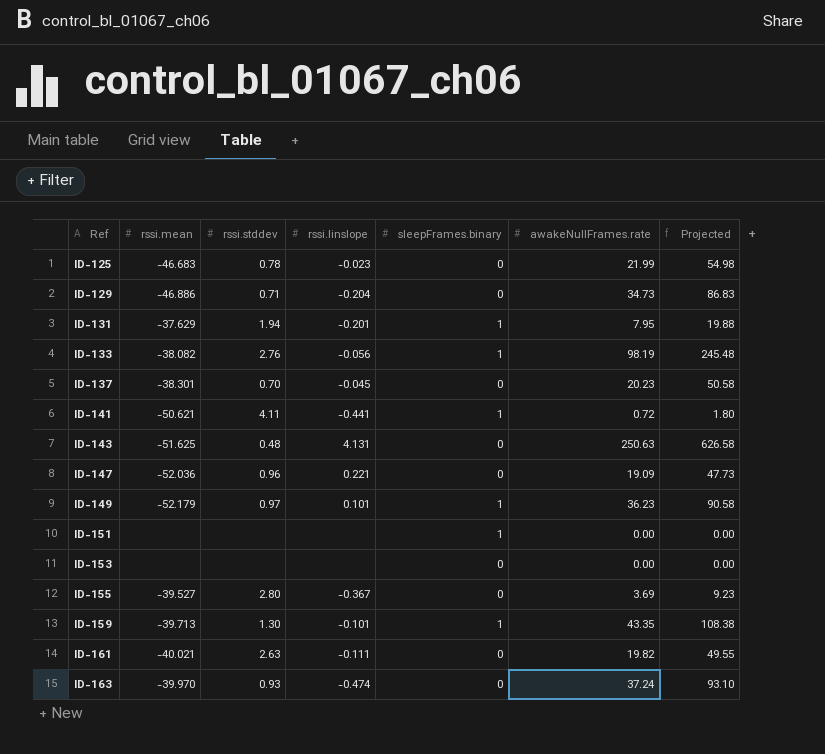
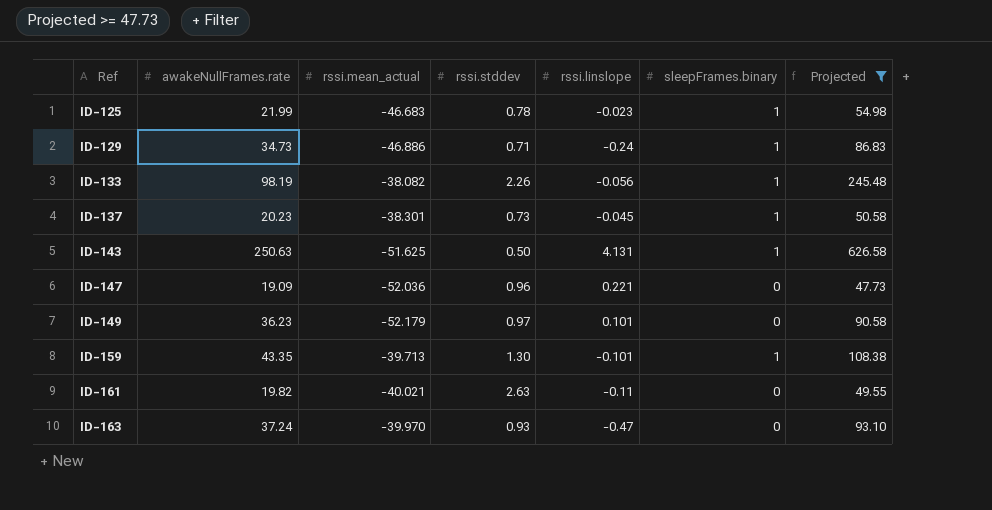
filter: none -> Projected >= 47.73
column awakeNullFrames.rate | position: 6 -> 2
column name: rssi.mean -> rssi.mean_actual
ID-125 | sleepFrames.binary: 0 -> 1
ID-129 | rssi.linslope: -0.204 -> -0.24
ID-129 | sleepFrames.binary: 0 -> 1
ID-133 | rssi.stddev: 2.76 -> 2.26
ID-137 | rssi.stddev: 0.70 -> 0.73
ID-137 | sleepFrames.binary: 0 -> 1
ID-143 | rssi.stddev: 0.48 -> 0.50
ID-143 | sleepFrames.binary: 0 -> 1
ID-149 | sleepFrames.binary: 1 -> 0
ID-161 | rssi.linslope: -0.111 -> -0.11
ID-163 | rssi.linslope: -0.474 -> -0.47

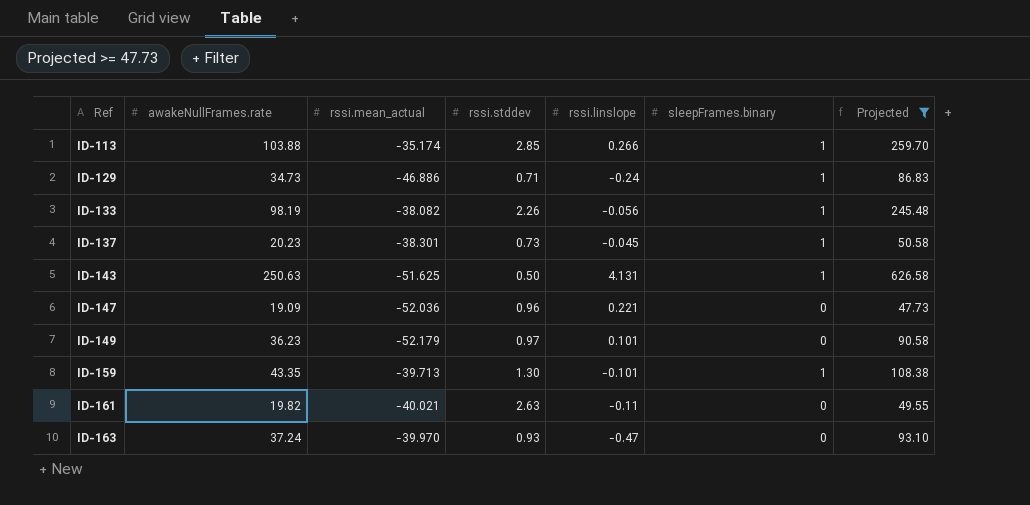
row ID-125: 21.99 | -46.683 | 0.78 | -0.023 | 1 | 54.98 -> none
row ID-113: none -> 103.88 | -35.174 | 2.85 | 0.266 | 1 | 259.70

